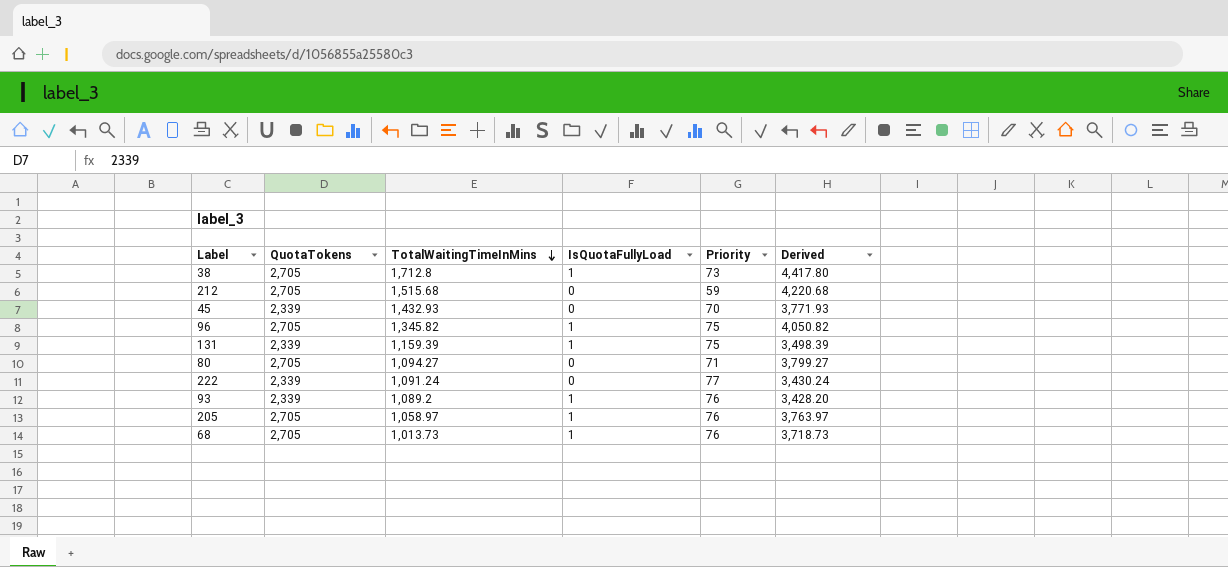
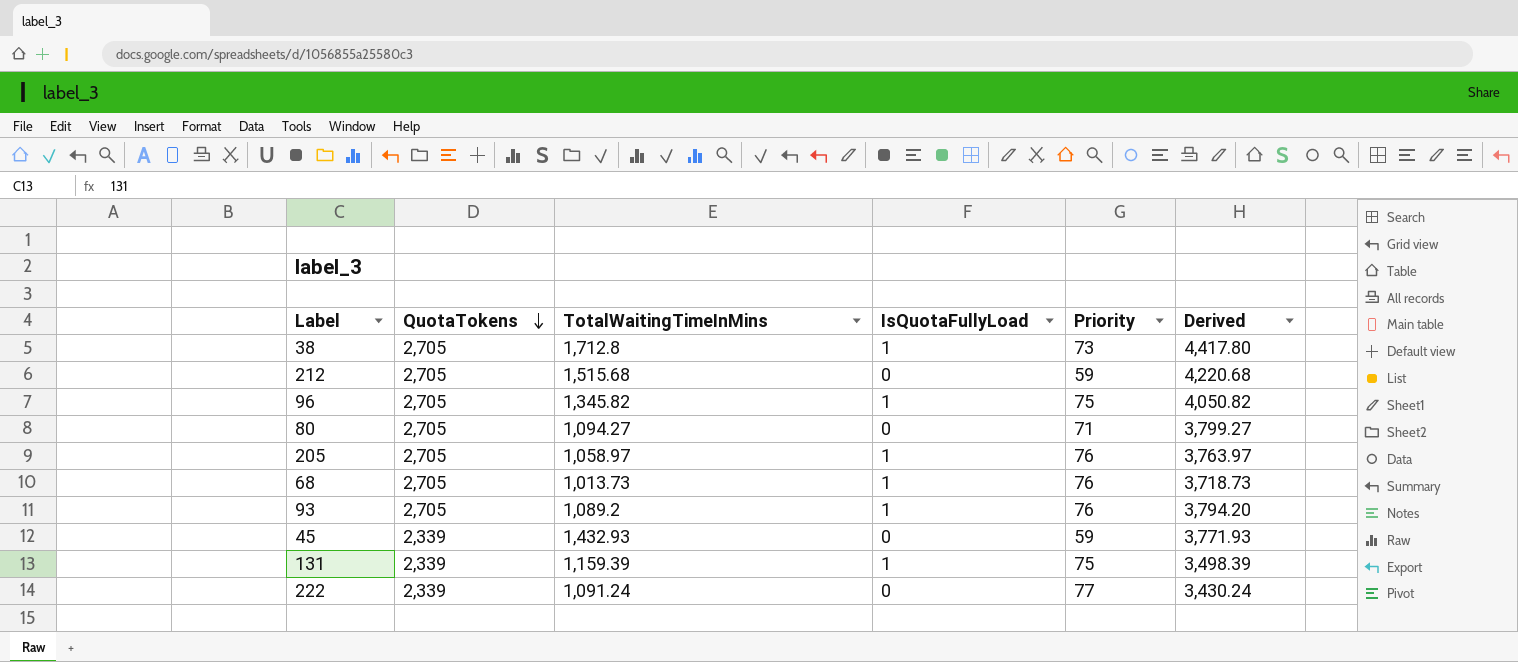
row order: TotalWaitingTimeInMins descending -> QuotaTokens descending
93 | QuotaTokens: 2,339 -> 2,705
93 | Derived: 3,428.20 -> 3,794.20
45 | Priority: 70 -> 59

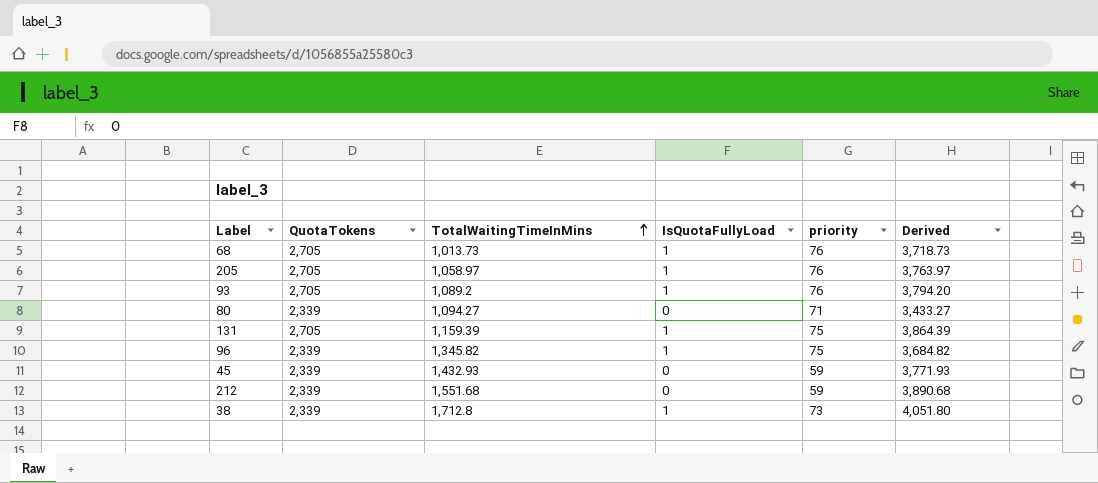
row order: QuotaTokens descending -> TotalWaitingTimeInMins ascending
column name: Priority -> priority
row 222: 2,339 | 1,091.24 | 0 | 77 | 3,430.24 -> none
80 | QuotaTokens: 2,705 -> 2,339
80 | Derived: 3,799.27 -> 3,433.27
131 | QuotaTokens: 2,339 -> 2,705
131 | Derived: 3,498.39 -> 3,864.39
96 | QuotaTokens: 2,705 -> 2,339
96 | Derived: 4,050.82 -> 3,684.82
212 | QuotaTokens: 2,705 -> 2,339
212 | TotalWaitingTimeInMins: 1,515.68 -> 1,551.68
212 | Derived: 4,220.68 -> 3,890.68
38 | QuotaTokens: 2,705 -> 2,339
38 | Derived: 4,417.80 -> 4,051.80

